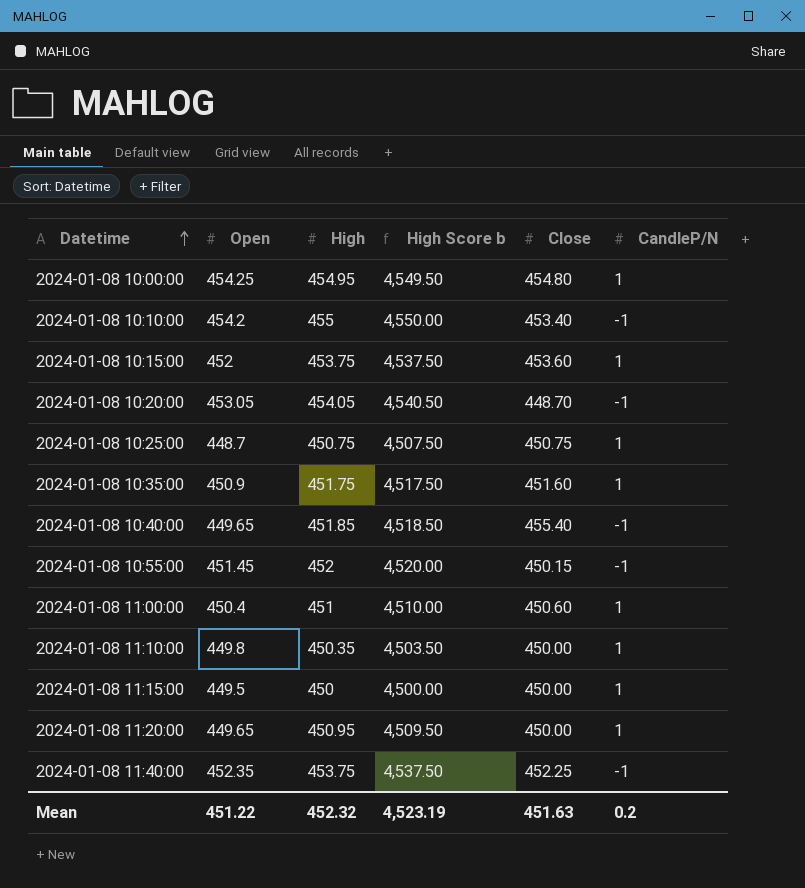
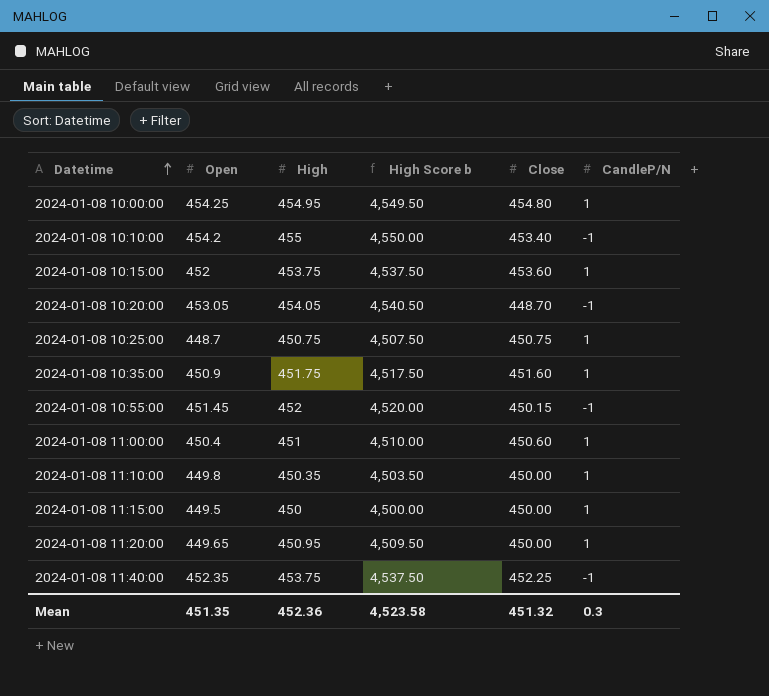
row 2024-01-08 10:40:00: 449.65 | 451.85 | 4,518.50 | 455.40 | -1 -> none
Mean | Open: 451.22 -> 451.35
Mean | High: 452.32 -> 452.36
Mean | High Score b: 4,523.19 -> 4,523.58
Mean | Close: 451.63 -> 451.32
Mean | CandleP/N: 0.2 -> 0.3

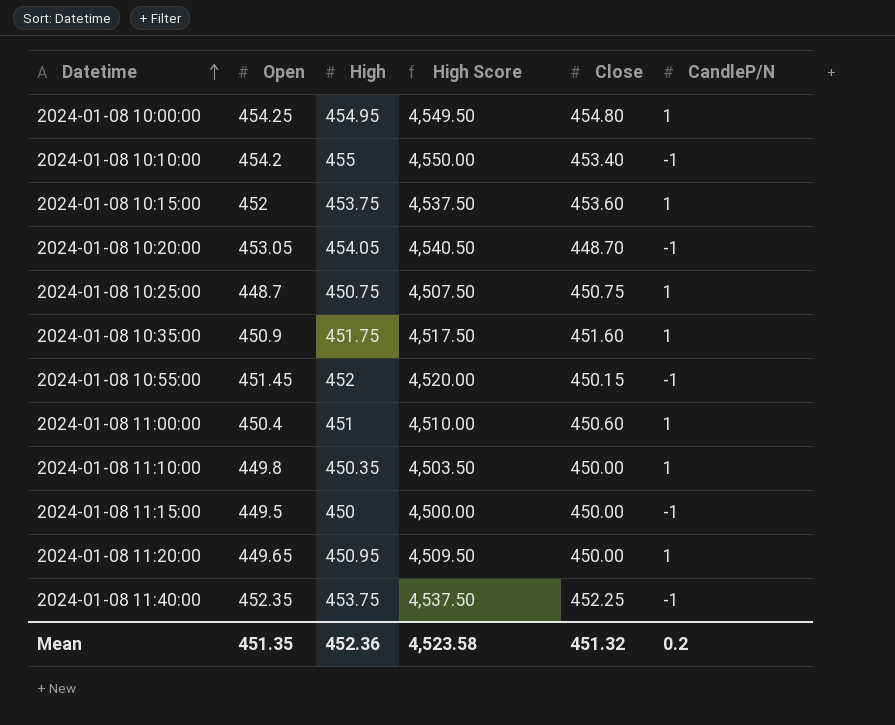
column name: High Score b -> High Score
2024-01-08 11:15:00 | CandleP/N: 1 -> -1
Mean | CandleP/N: 0.3 -> 0.2

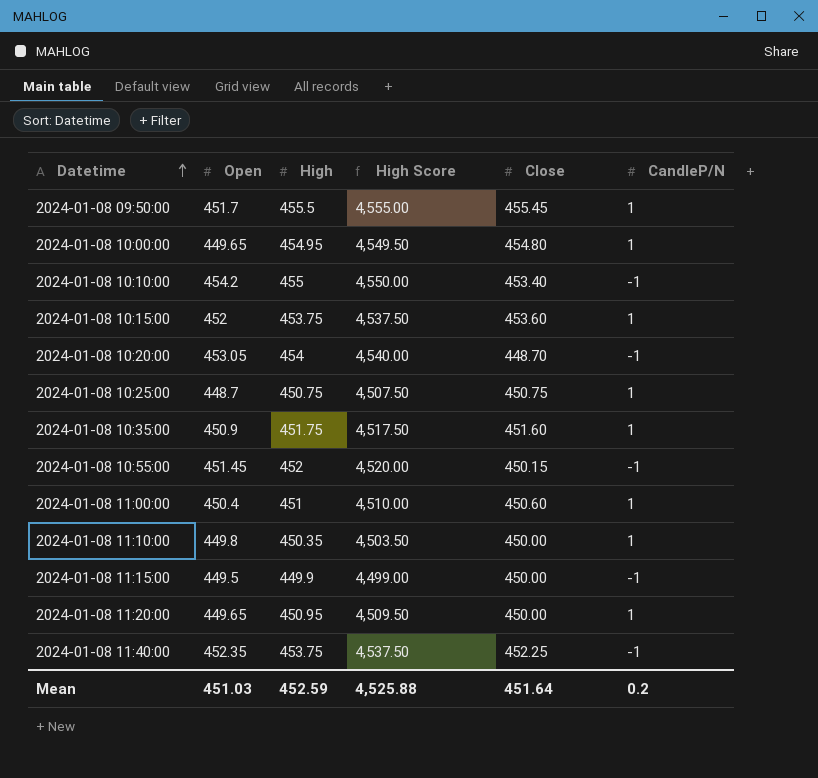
row 2024-01-08 09:50:00: none -> 451.7 | 455.5 | 4,555.00 | 455.45 | 1
2024-01-08 10:00:00 | Open: 454.25 -> 449.65
2024-01-08 10:20:00 | High: 454.05 -> 454
2024-01-08 10:20:00 | High Score: 4,540.50 -> 4,540.00
2024-01-08 11:15:00 | High: 450 -> 449.9
2024-01-08 11:15:00 | High Score: 4,500.00 -> 4,499.00
Mean | Open: 451.35 -> 451.03
Mean | High: 452.36 -> 452.59
Mean | High Score: 4,523.58 -> 4,525.88
Mean | Close: 451.32 -> 451.64

